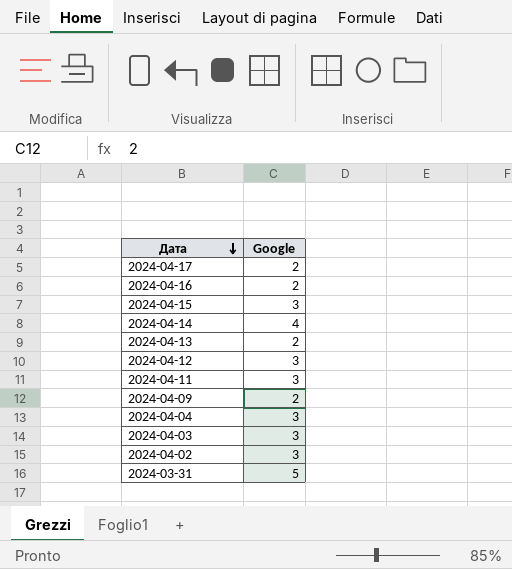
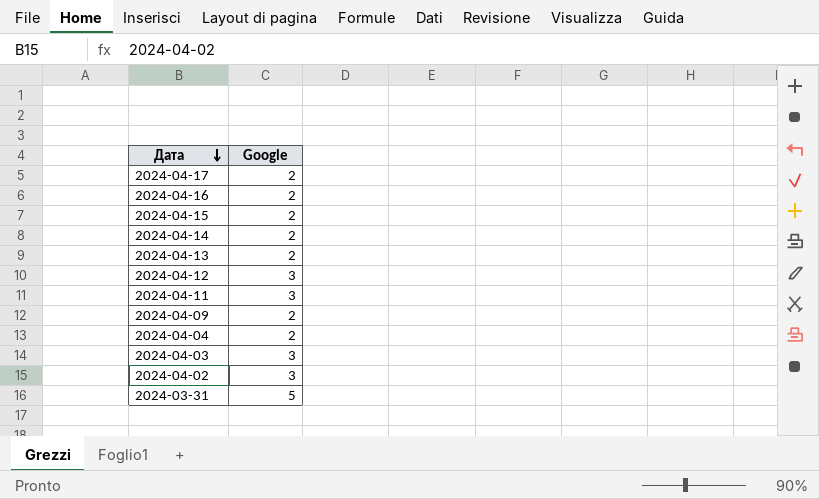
2024-04-15 | Google: 3 -> 2
2024-04-14 | Google: 4 -> 2
2024-04-04 | Google: 3 -> 2

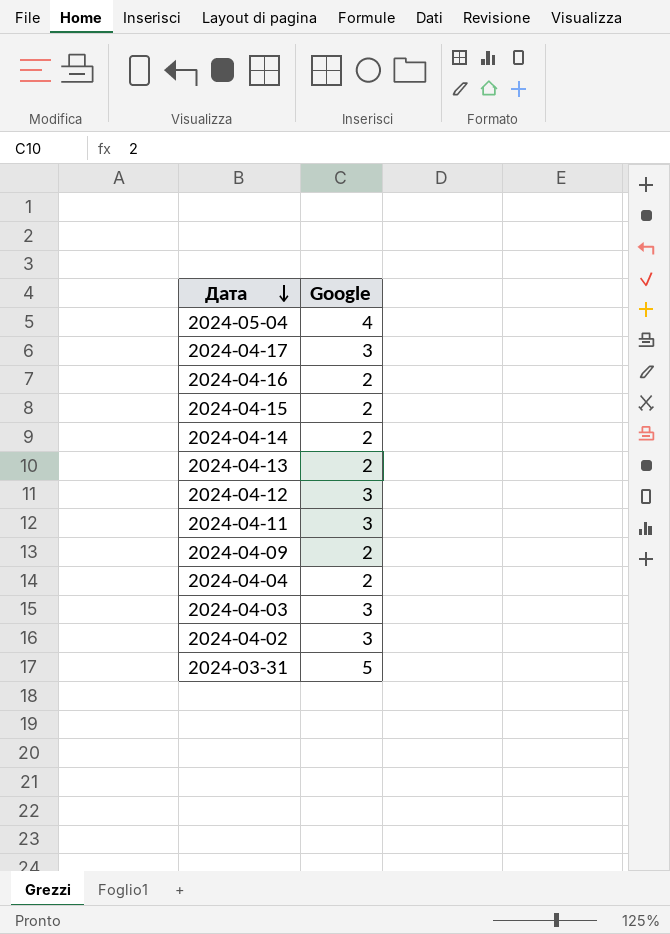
row 2024-05-04: none -> 4
2024-04-17 | Google: 2 -> 3

